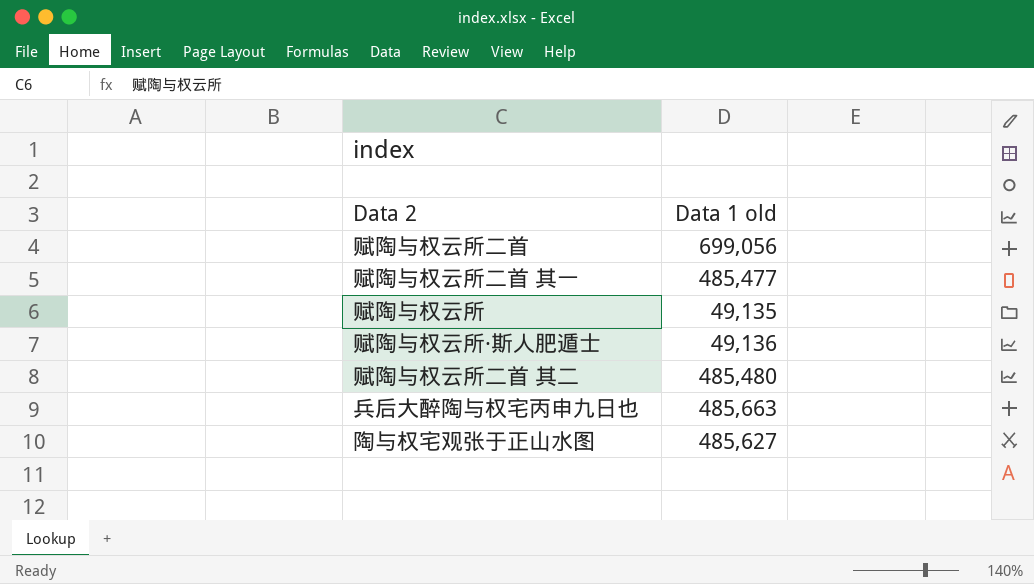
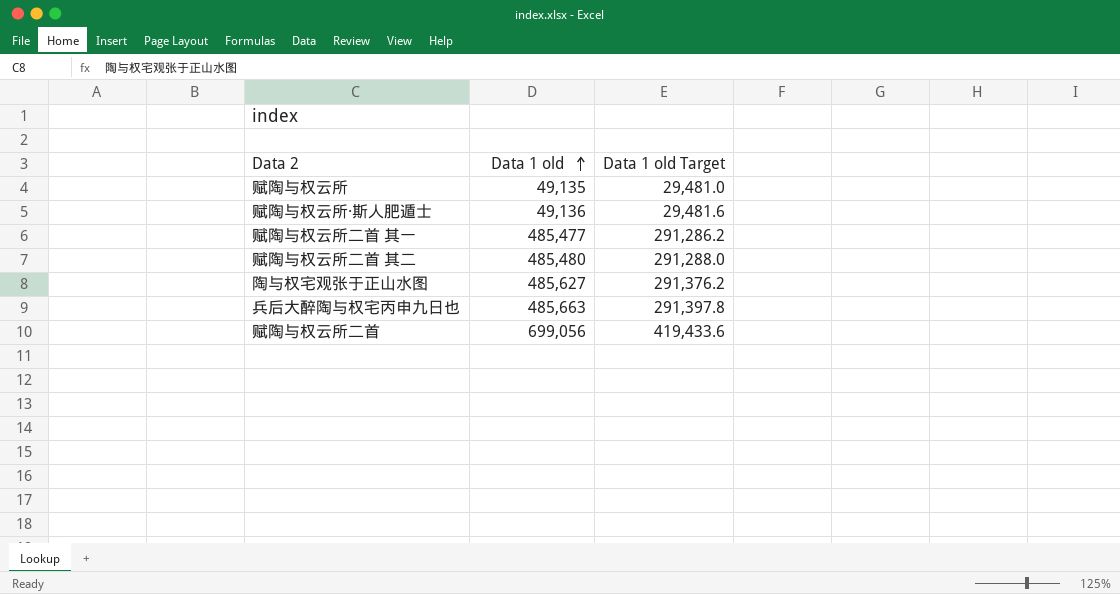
row order: none -> Data 1 old ascending
column Data 1 old Target | formula: none -> [Data 1 old] * 0.6

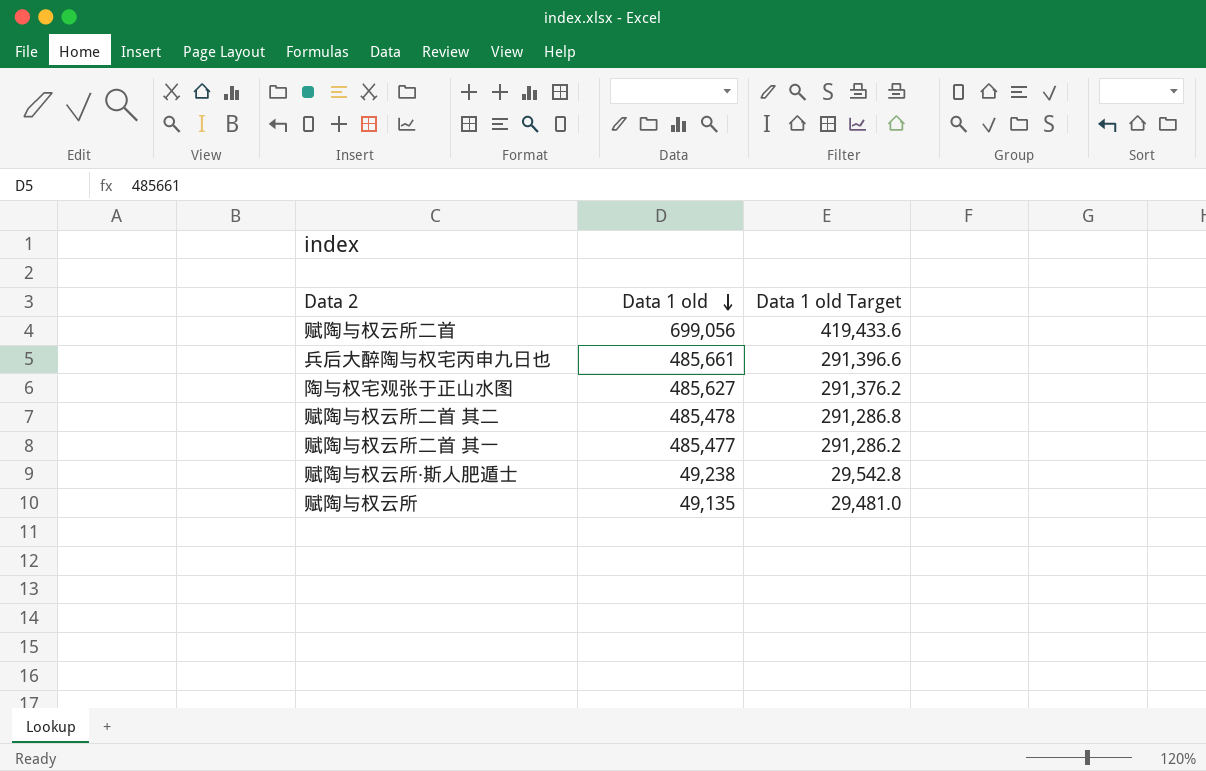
row order: Data 1 old ascending -> Data 1 old descending
兵后大醉陶与权宅丙申九日也 | Data 1 old: 485,663 -> 485,661
兵后大醉陶与权宅丙申九日也 | Data 1 old Target: 291,397.8 -> 291,396.6
赋陶与权云所二首 其二 | Data 1 old: 485,480 -> 485,478
赋陶与权云所二首 其二 | Data 1 old Target: 291,288.0 -> 291,286.8
赋陶与权云所·斯人肥遁士 | Data 1 old: 49,136 -> 49,238
赋陶与权云所·斯人肥遁士 | Data 1 old Target: 29,481.6 -> 29,542.8

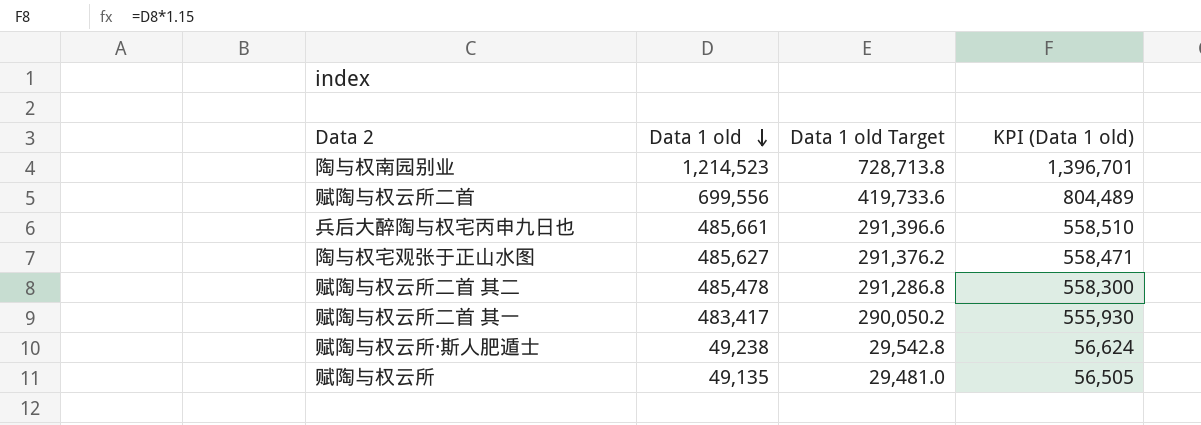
column KPI (Data 1 old) | formula: none -> [Data 1 old] * 1.15
row 陶与权南园别业: none -> 1,214,523 | 728,713.8 | 1,396,701
赋陶与权云所二首 | Data 1 old: 699,056 -> 699,556
赋陶与权云所二首 | Data 1 old Target: 419,433.6 -> 419,733.6
赋陶与权云所二首 其一 | Data 1 old: 485,477 -> 483,417
赋陶与权云所二首 其一 | Data 1 old Target: 291,286.2 -> 290,050.2

